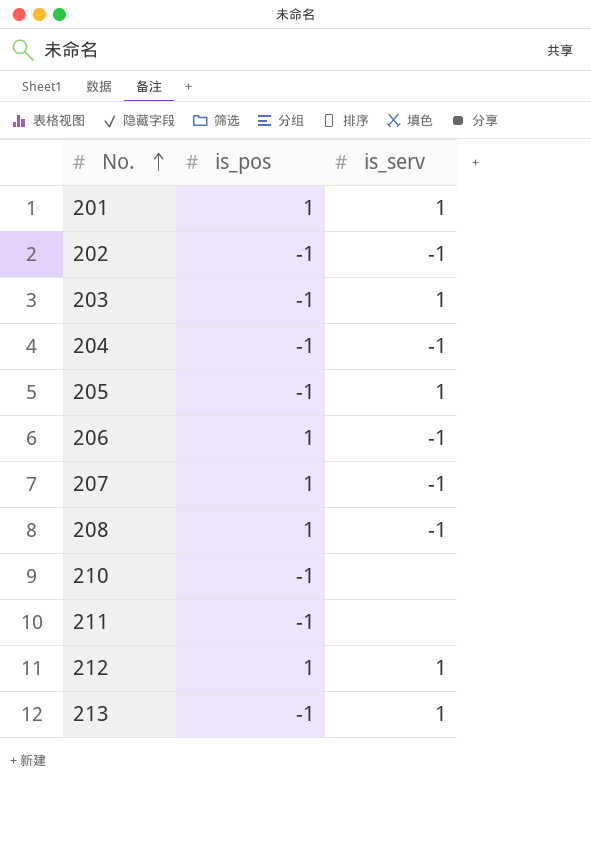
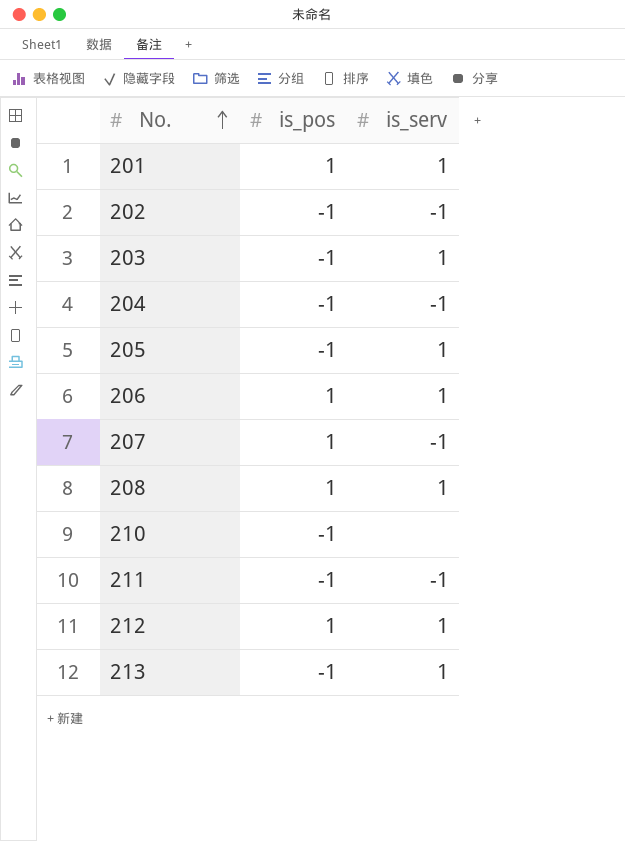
206 | is_serv: -1 -> 1
208 | is_serv: -1 -> 1
211 | is_serv: none -> -1

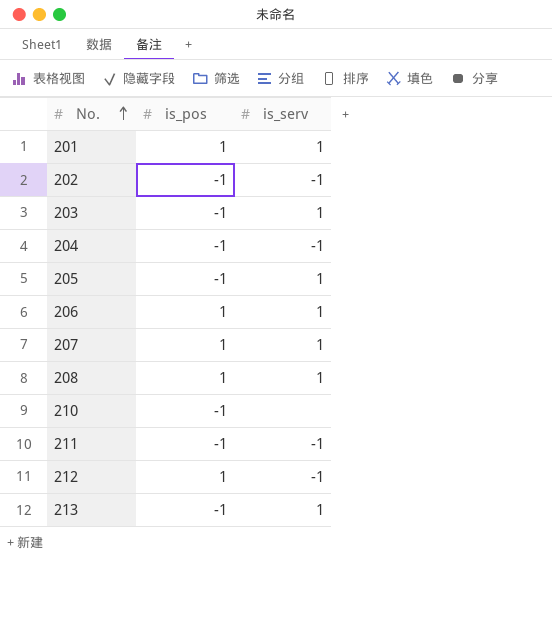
207 | is_serv: -1 -> 1
212 | is_serv: 1 -> -1

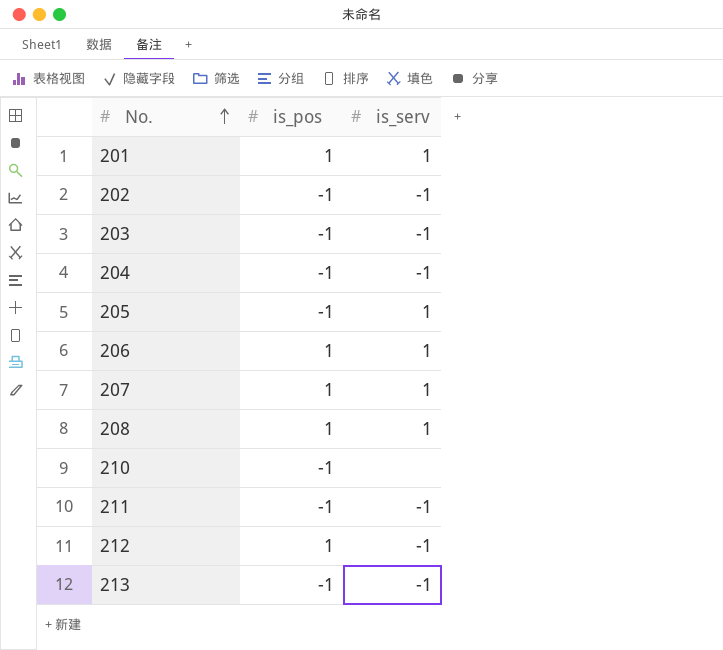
203 | is_serv: 1 -> -1
213 | is_serv: 1 -> -1

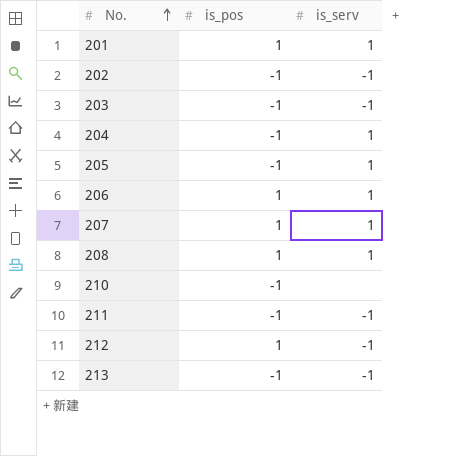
204 | is_serv: -1 -> 1

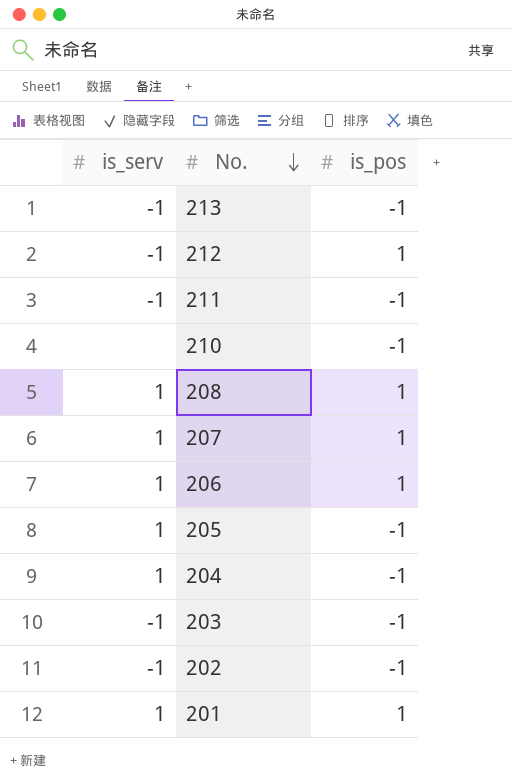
row order: No. ascending -> No. descending
column is_serv | position: 3 -> 1

